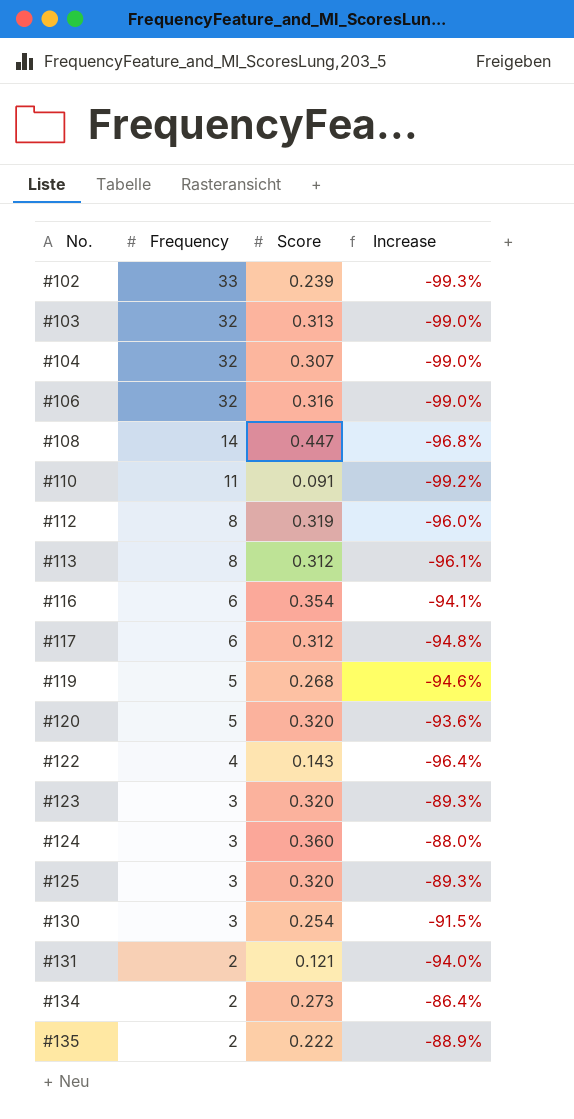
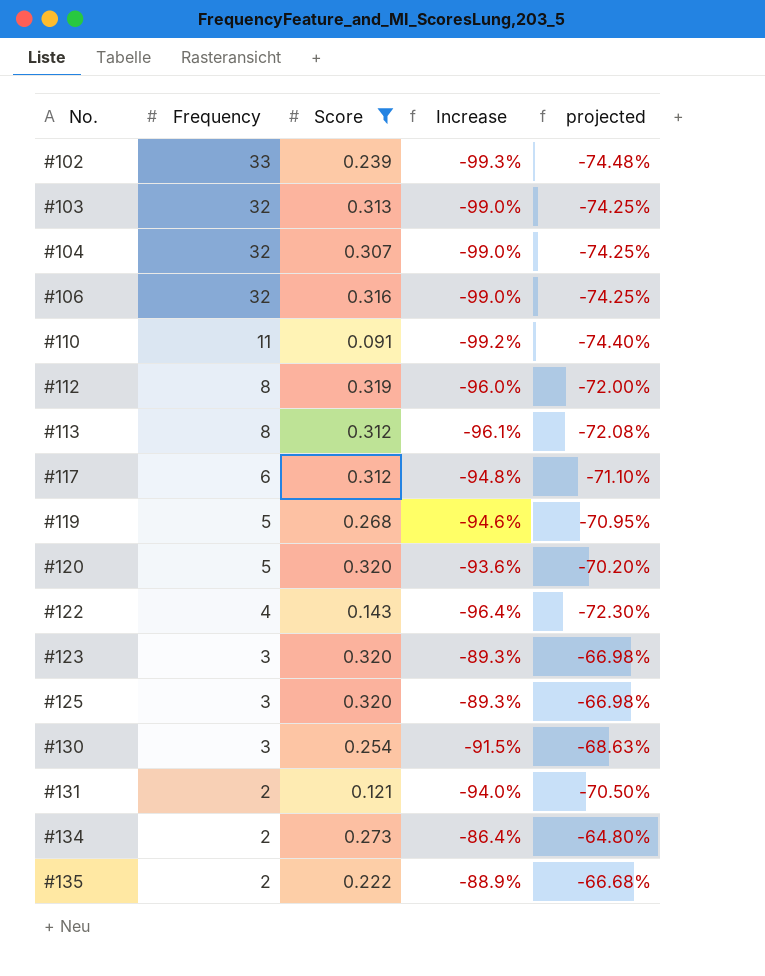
filter: none -> Score <= 0.320
column projected | formula: none -> [Increase] * 0.75

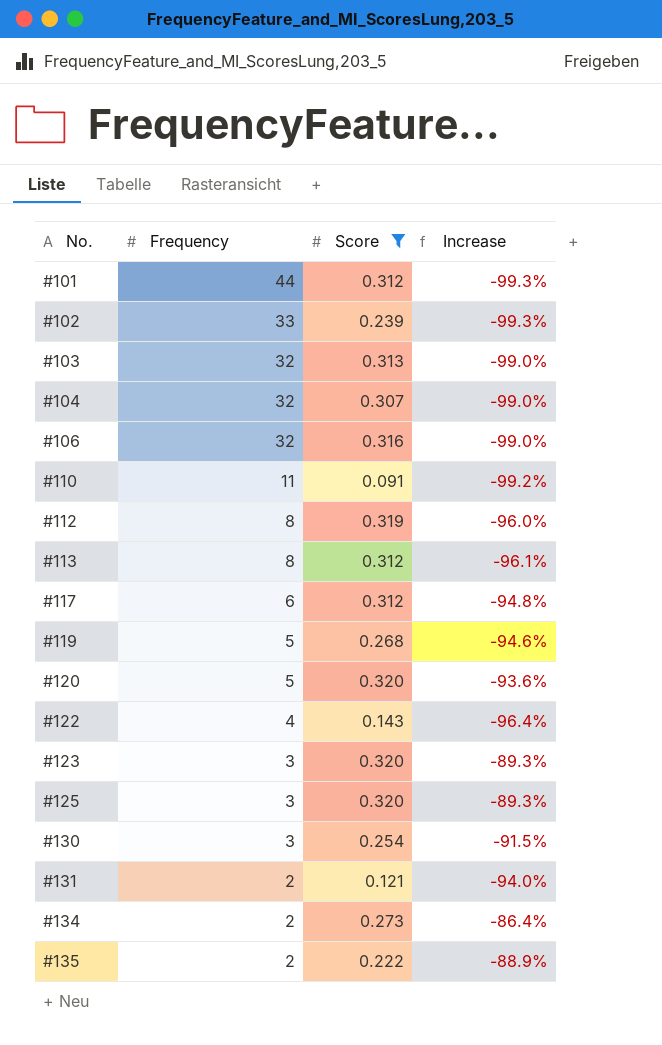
column projected | formula: [Increase] * 0.75 -> none
row #101: none -> 44 | 0.312 | -99.3%

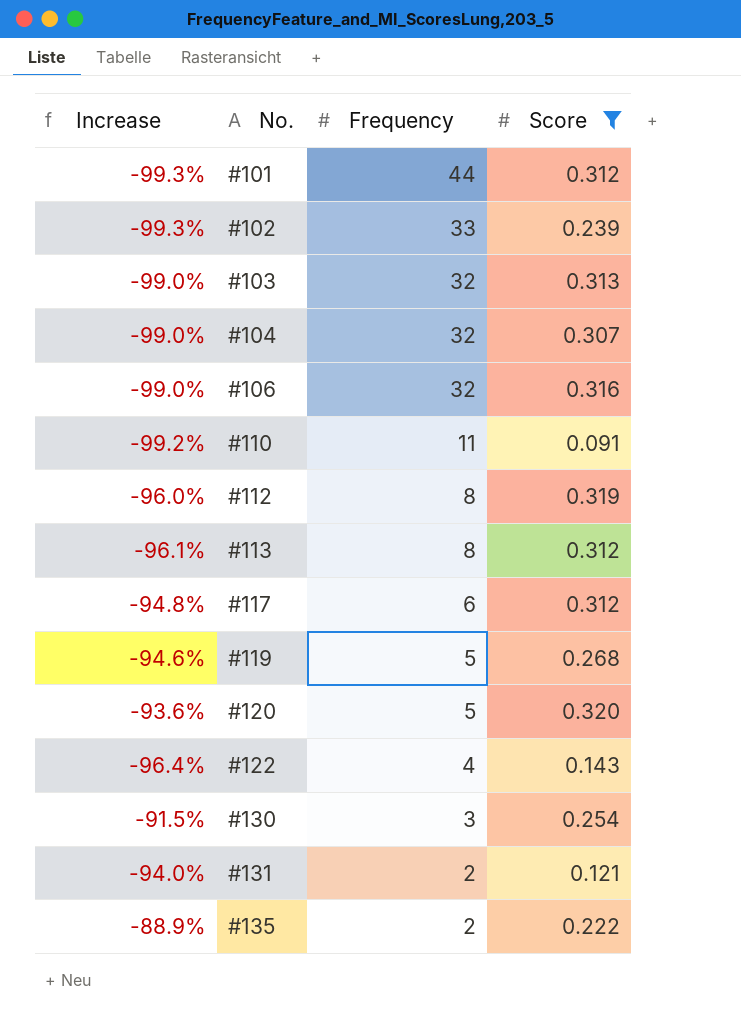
column Increase | position: 4 -> 1
row #123: 3 | 0.320 | -89.3% -> none
row #125: 3 | 0.320 | -89.3% -> none
row #134: 2 | 0.273 | -86.4% -> none

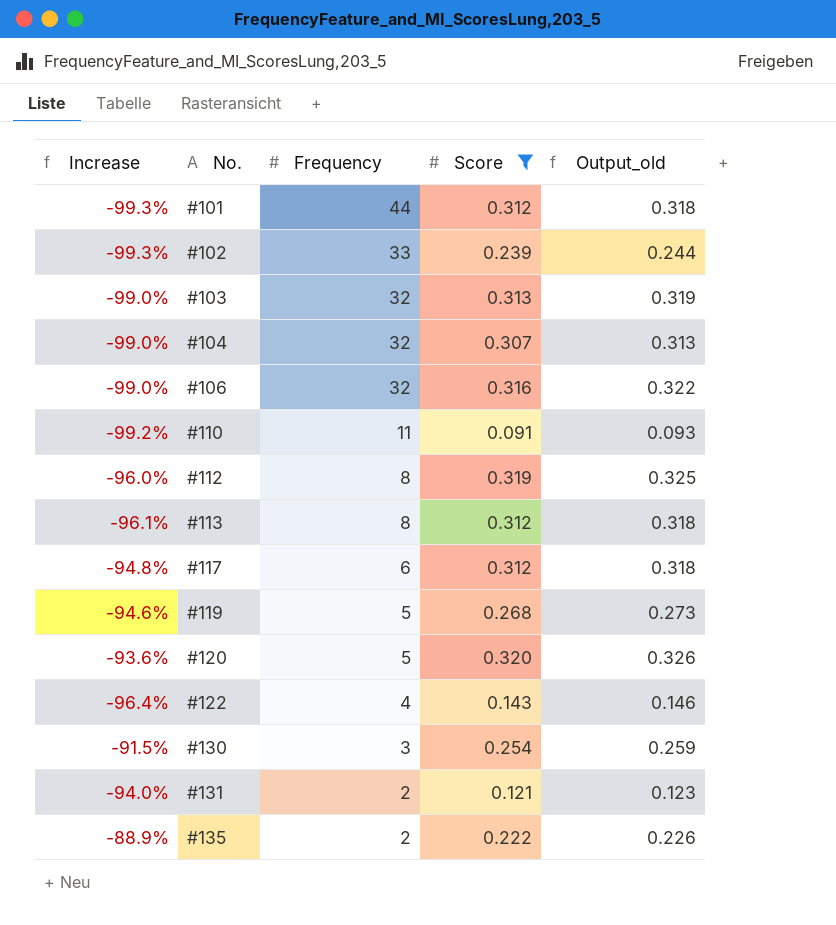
column Output_old | formula: none -> [Score] * 1.02

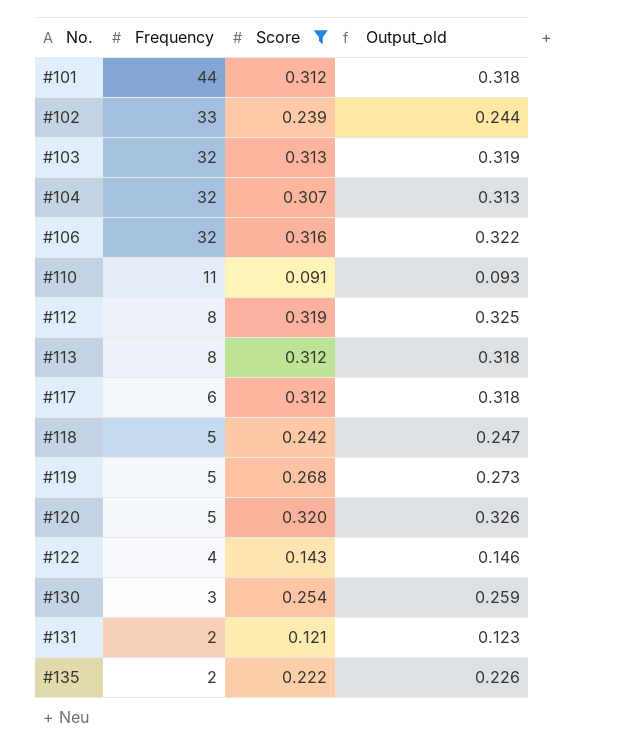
column Increase | formula: ([Score] - [Frequency]) / [Frequency] -> none
row #118: none -> 5 | 0.242 | 0.247

